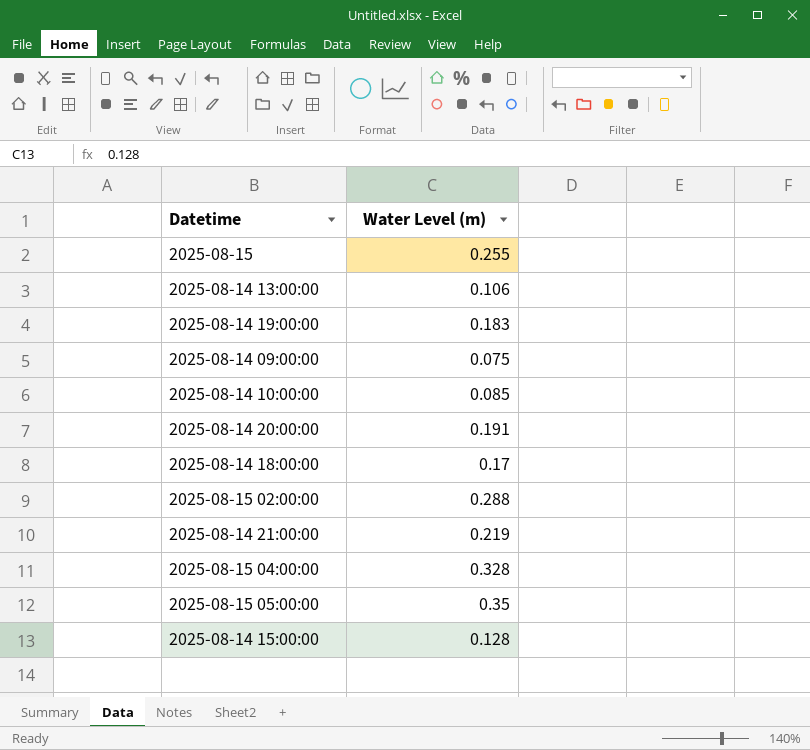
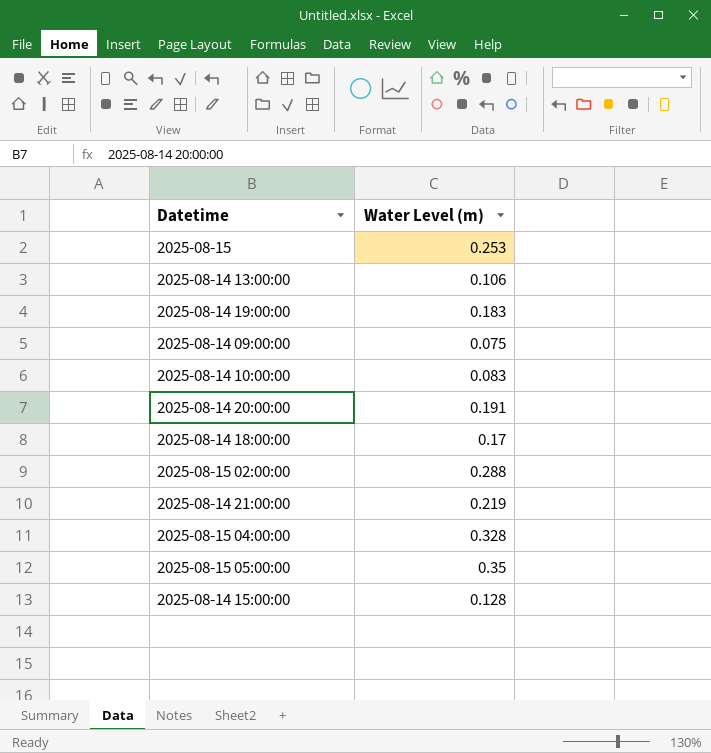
2025-08-15 | Water Level (m): 0.255 -> 0.253
2025-08-14 10:00:00 | Water Level (m): 0.085 -> 0.083

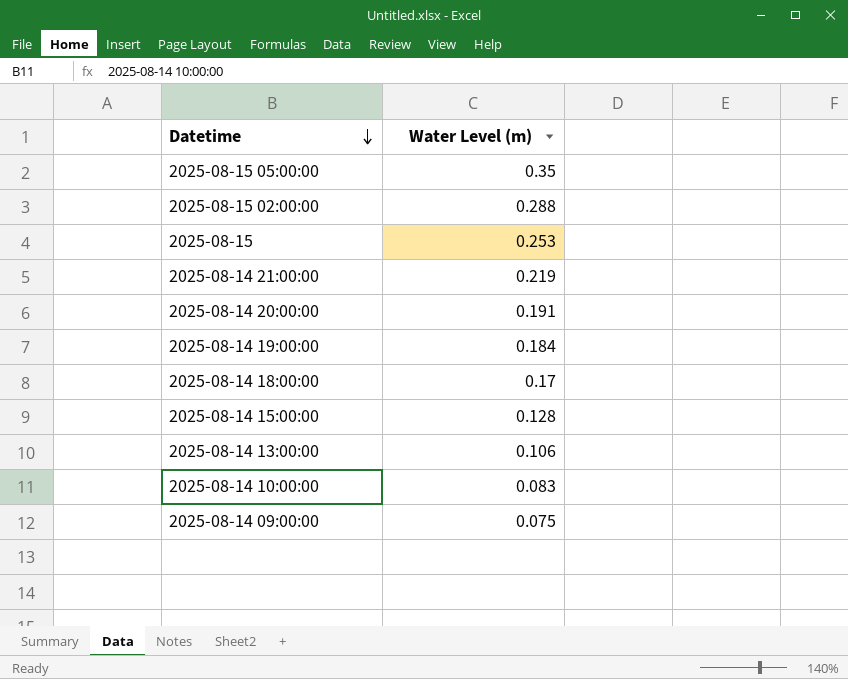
row order: none -> Datetime descending
row 2025-08-15 04:00:00: 0.328 -> none
2025-08-14 19:00:00 | Water Level (m): 0.183 -> 0.184

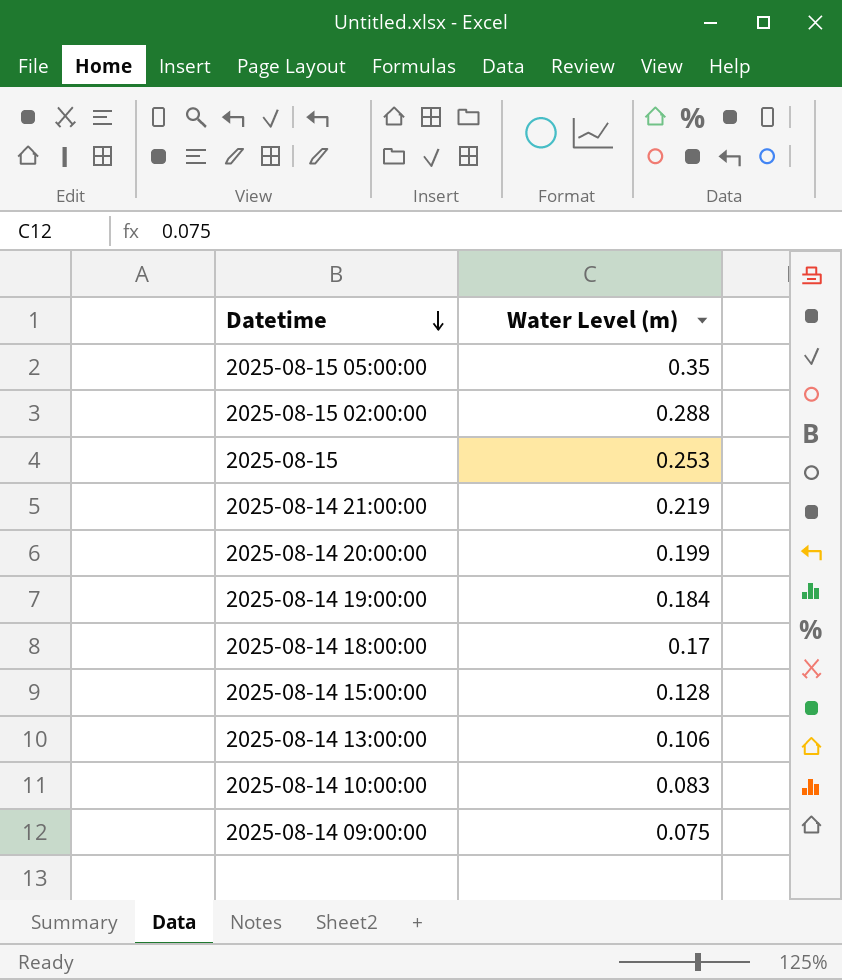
2025-08-14 20:00:00 | Water Level (m): 0.191 -> 0.199

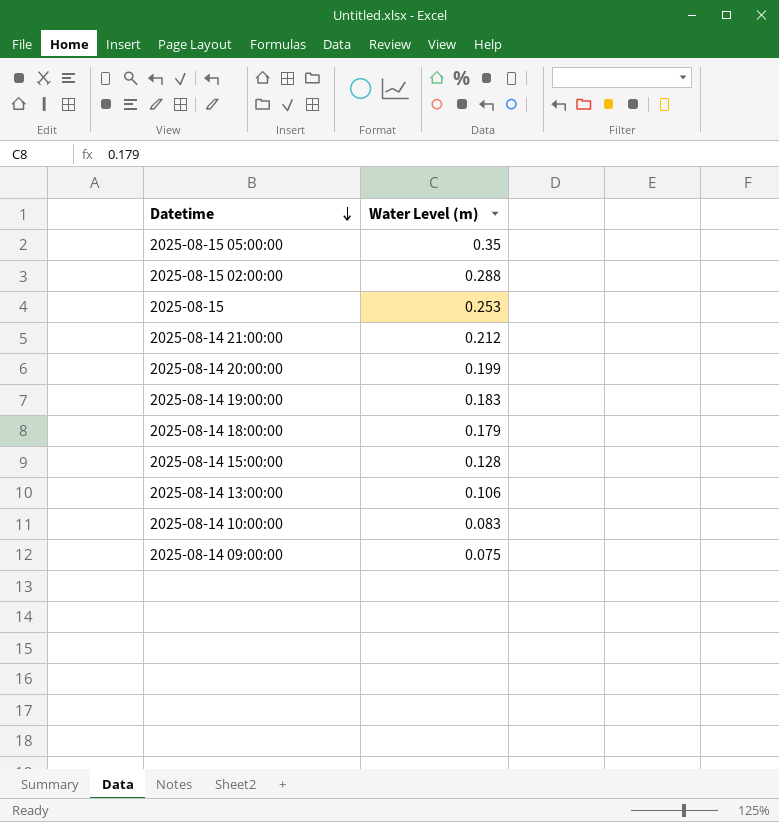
2025-08-14 21:00:00 | Water Level (m): 0.219 -> 0.212
2025-08-14 19:00:00 | Water Level (m): 0.184 -> 0.183
2025-08-14 18:00:00 | Water Level (m): 0.17 -> 0.179

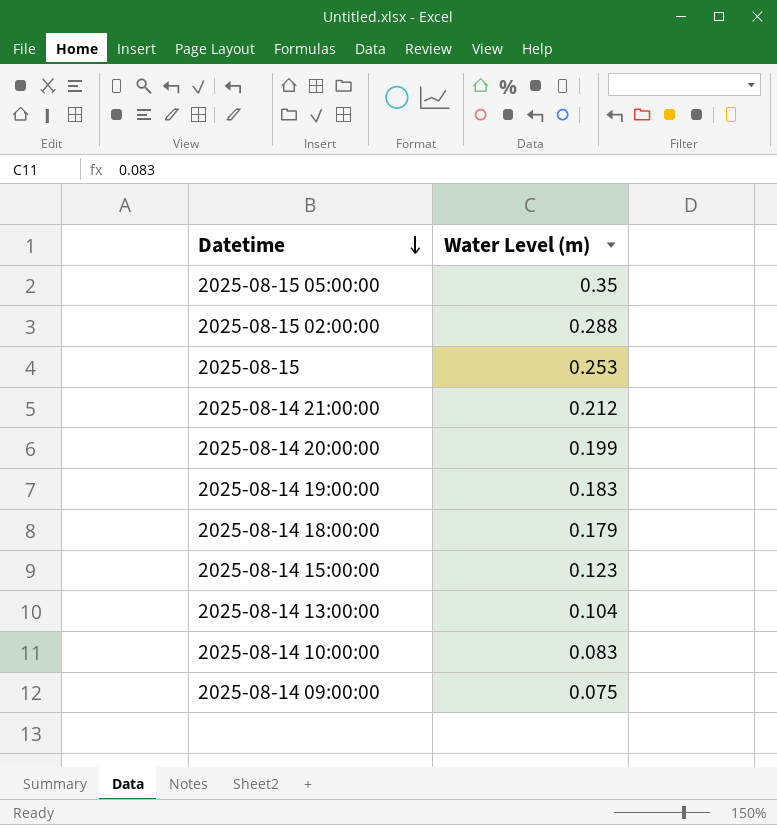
2025-08-14 15:00:00 | Water Level (m): 0.128 -> 0.123
2025-08-14 13:00:00 | Water Level (m): 0.106 -> 0.104

